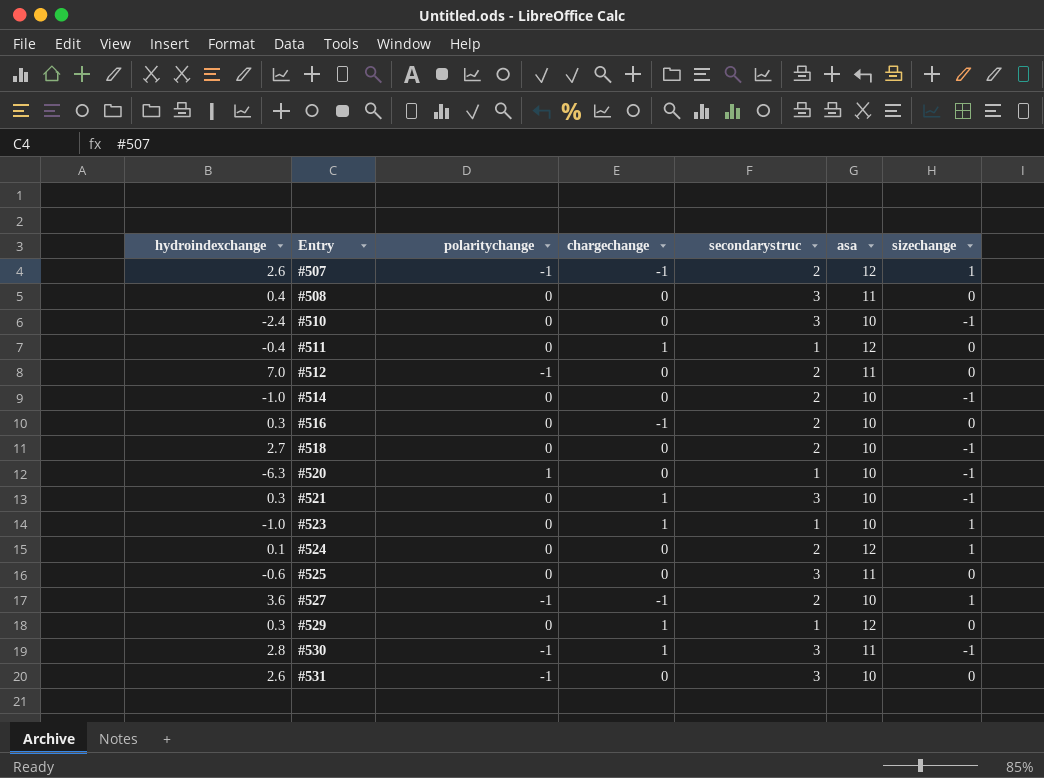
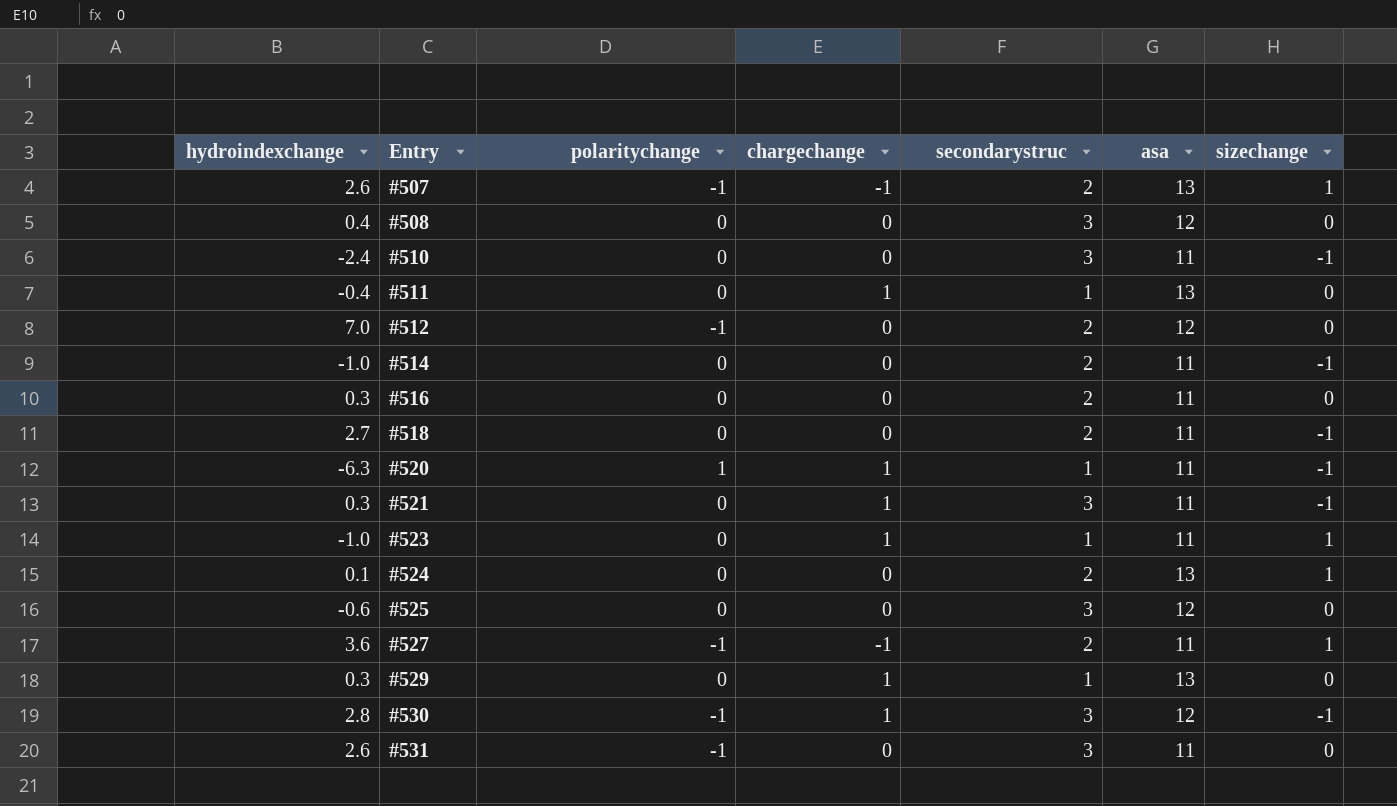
#507 | asa: 12 -> 13
#508 | asa: 11 -> 12
#510 | asa: 10 -> 11
#511 | asa: 12 -> 13
#512 | asa: 11 -> 12
#514 | asa: 10 -> 11
#516 | chargechange: -1 -> 0
#516 | asa: 10 -> 11
#518 | asa: 10 -> 11
#520 | chargechange: 0 -> 1
#520 | asa: 10 -> 11
#521 | asa: 10 -> 11
#523 | asa: 10 -> 11
#524 | asa: 12 -> 13
#525 | asa: 11 -> 12
#527 | asa: 10 -> 11
#529 | asa: 12 -> 13
#530 | asa: 11 -> 12
#531 | asa: 10 -> 11

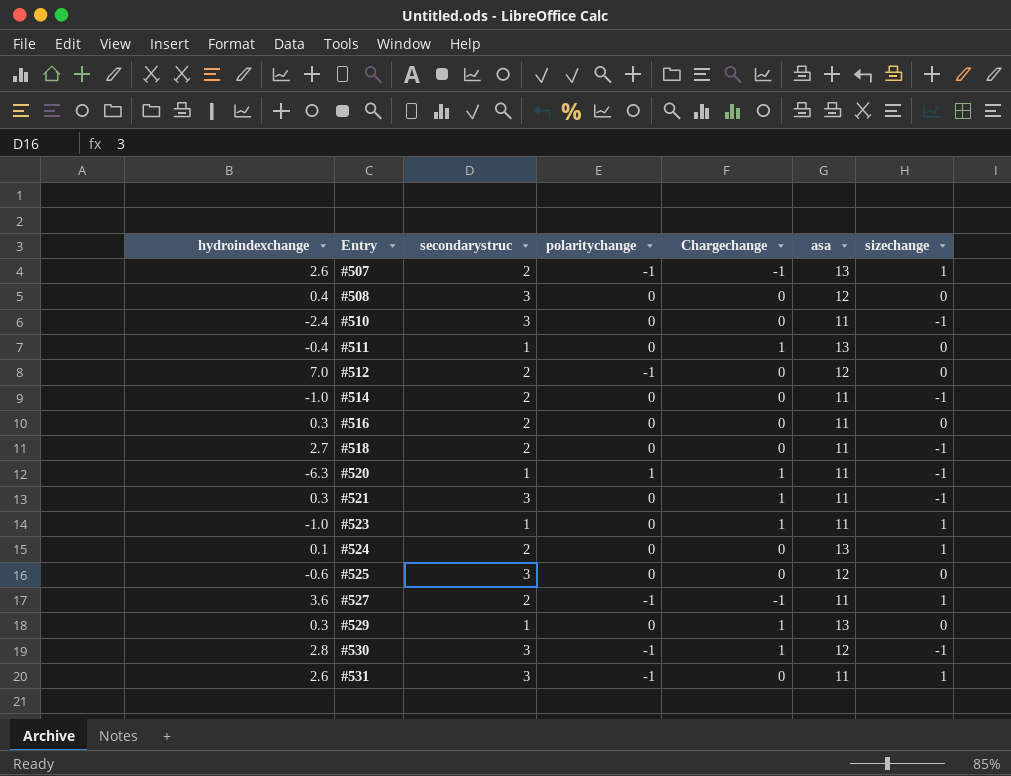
column secondarystruc | position: 5 -> 3
column name: chargechange -> Chargechange
#531 | sizechange: 0 -> 1

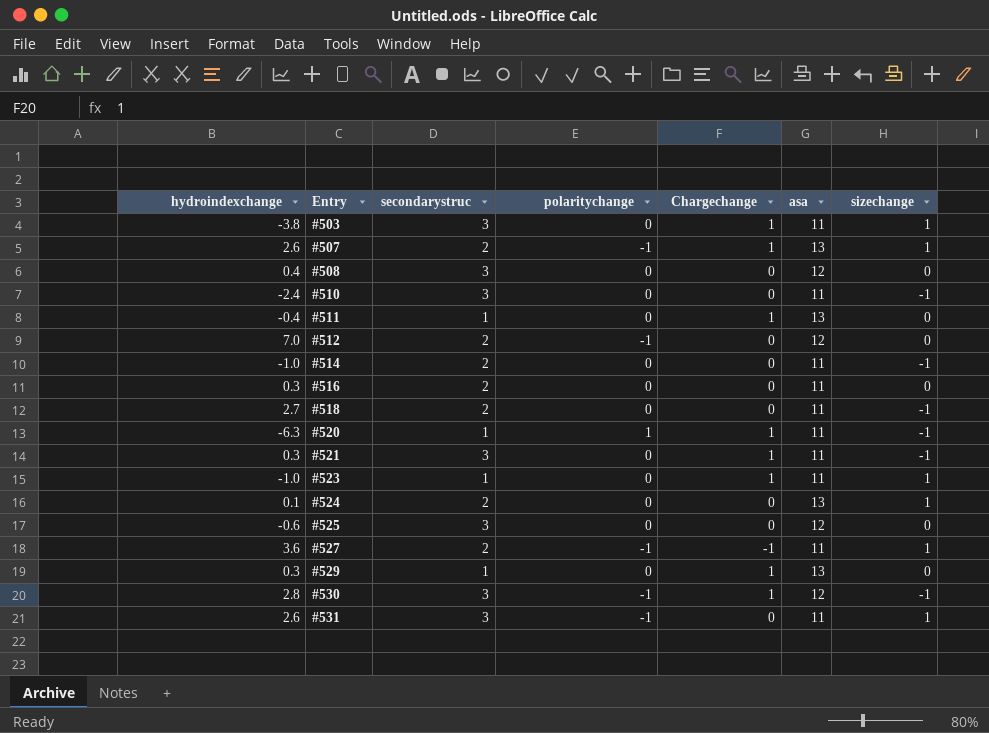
row #503: none -> -3.8 | 3 | 0 | 1 | 11 | 1
#507 | Chargechange: -1 -> 1

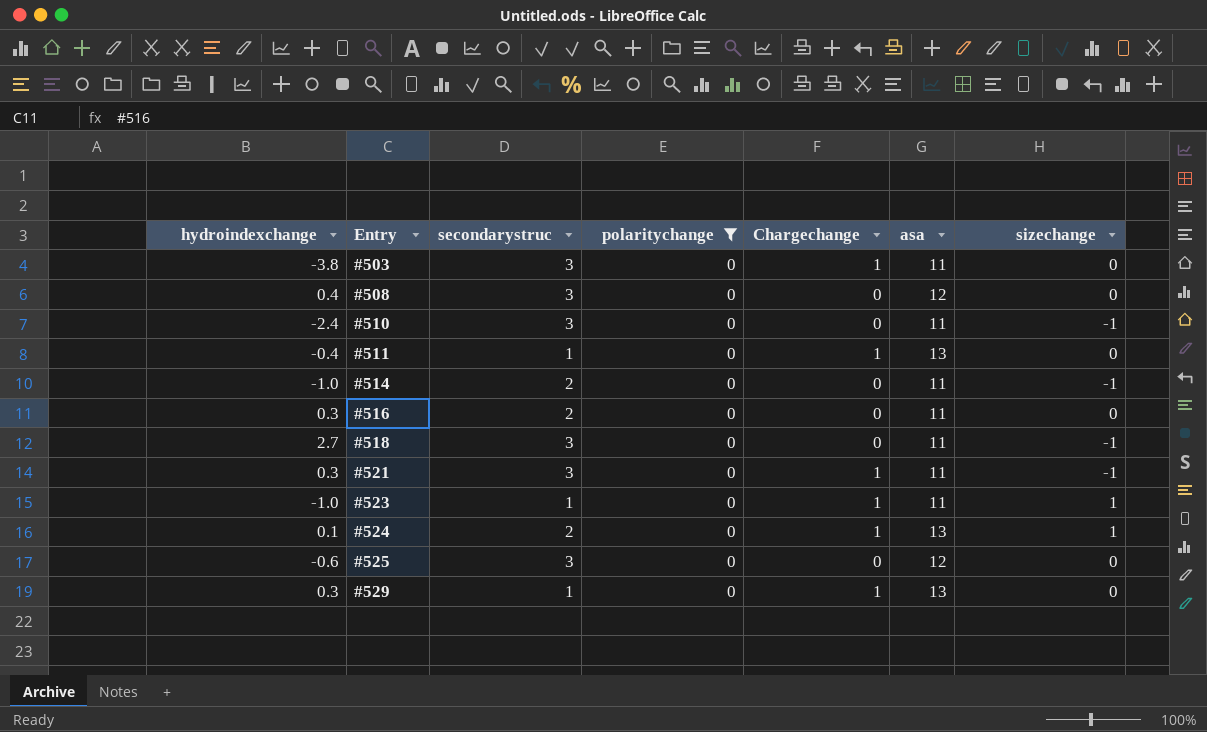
filter: none -> polaritychange = 0
#503 | sizechange: 1 -> 0
#518 | secondarystruc: 2 -> 3
#524 | Chargechange: 0 -> 1

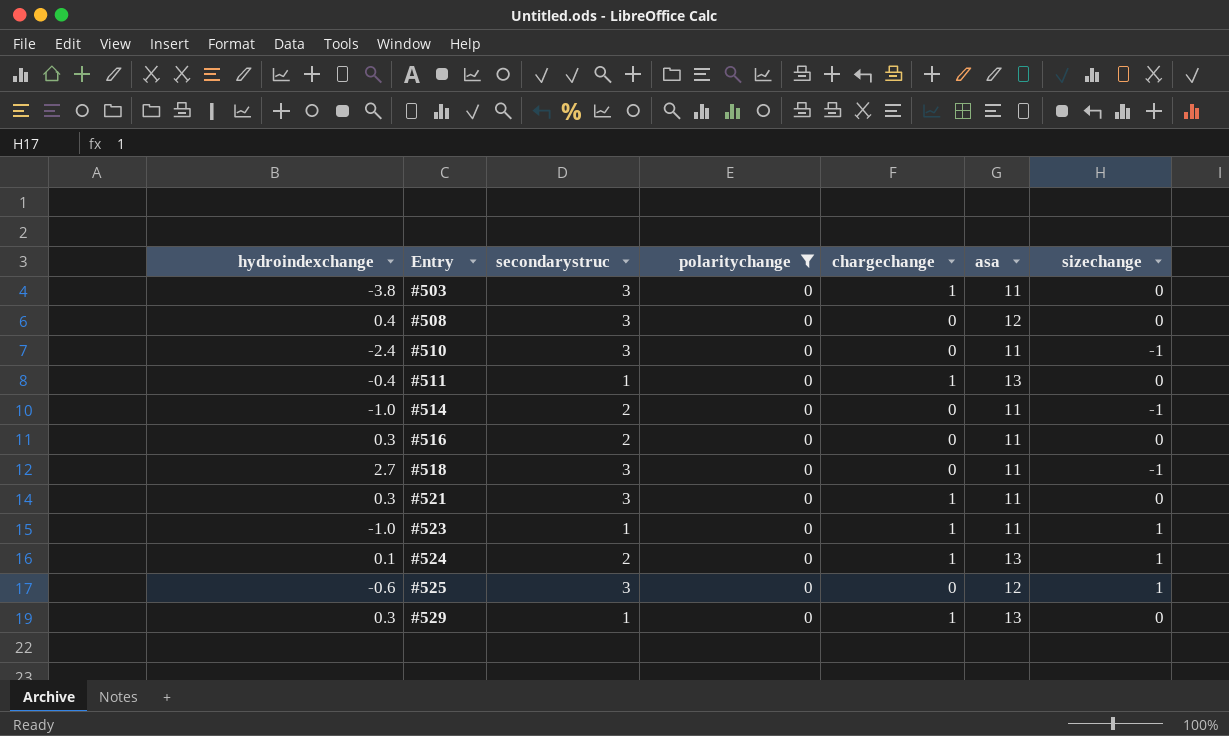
column name: Chargechange -> chargechange
#521 | sizechange: -1 -> 0
#525 | sizechange: 0 -> 1

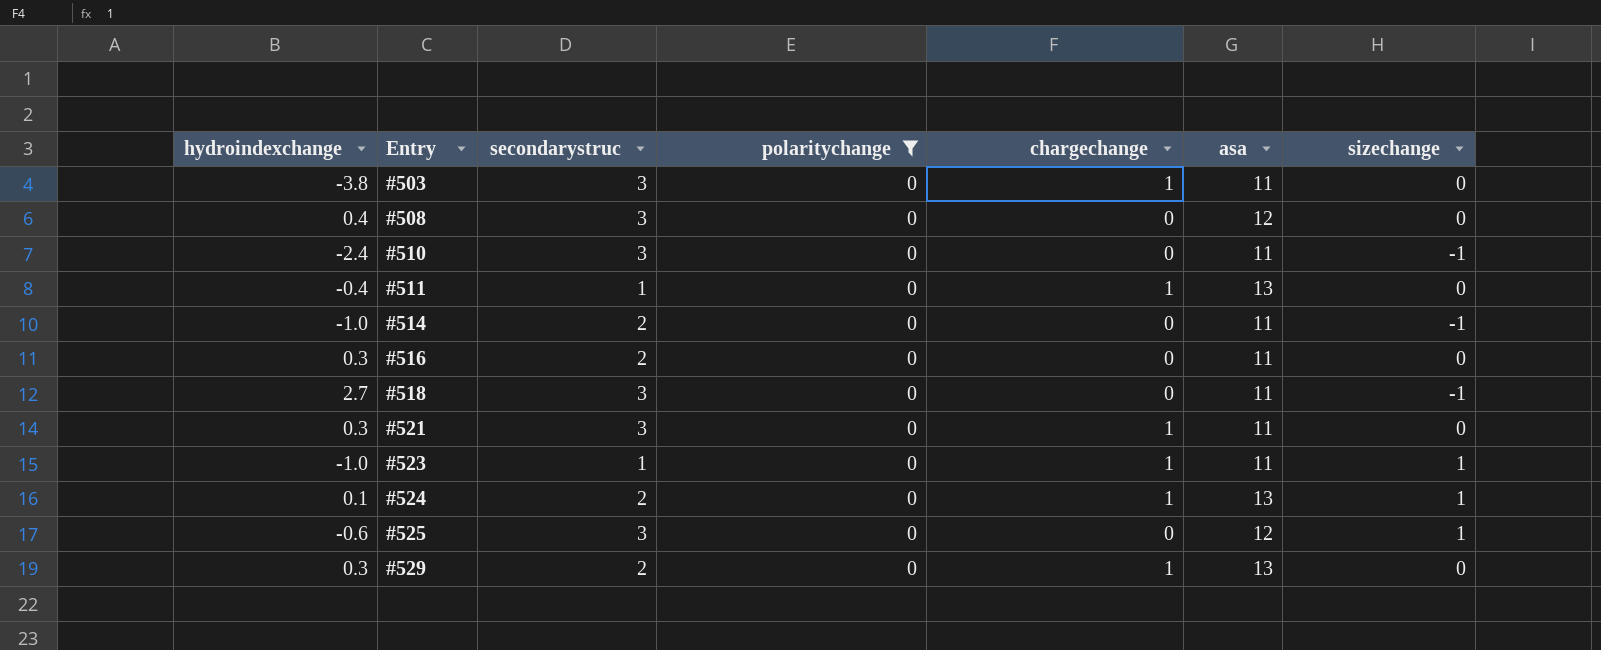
#529 | secondarystruc: 1 -> 2

